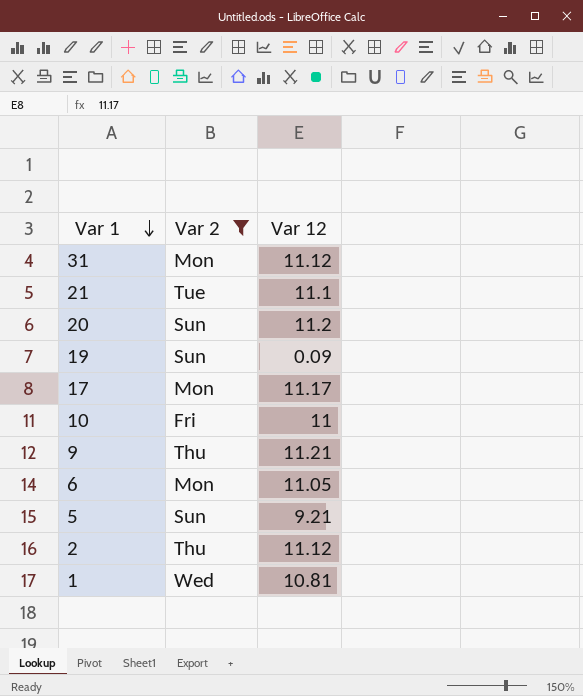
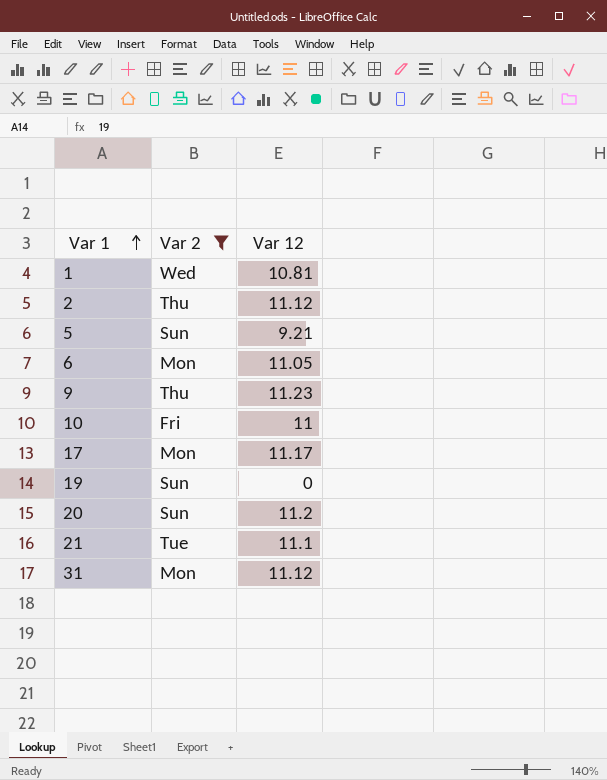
row order: Var 1 descending -> Var 1 ascending
9 | Var 12: 11.21 -> 11.23
19 | Var 12: 0.09 -> 0

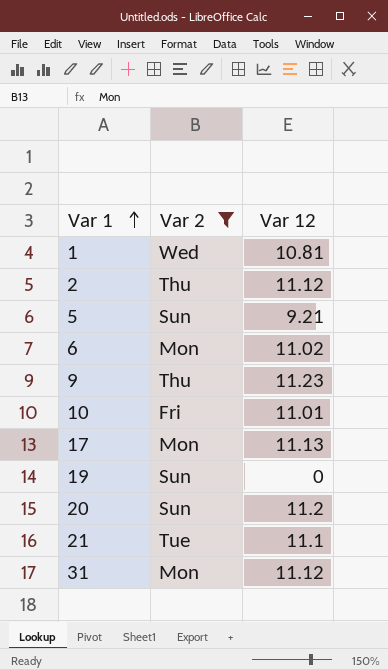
6 | Var 12: 11.05 -> 11.02
10 | Var 12: 11 -> 11.01
17 | Var 12: 11.17 -> 11.13

